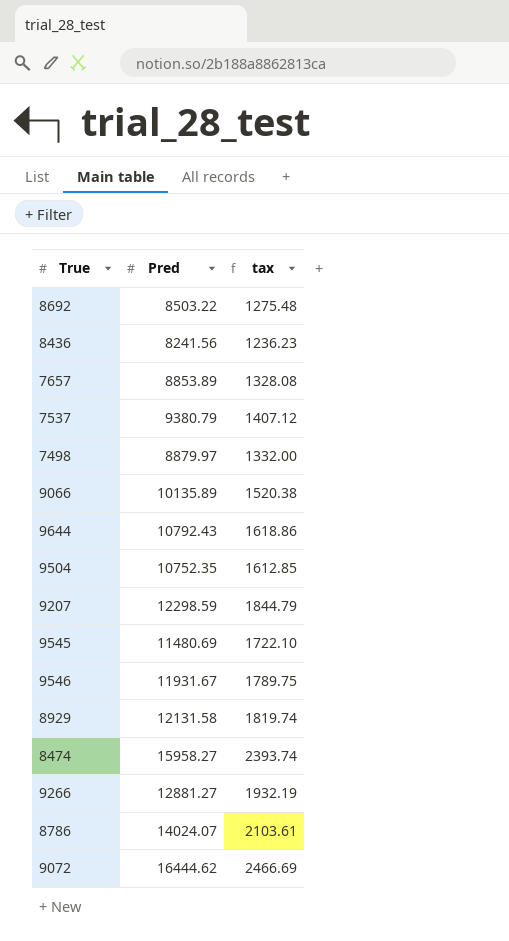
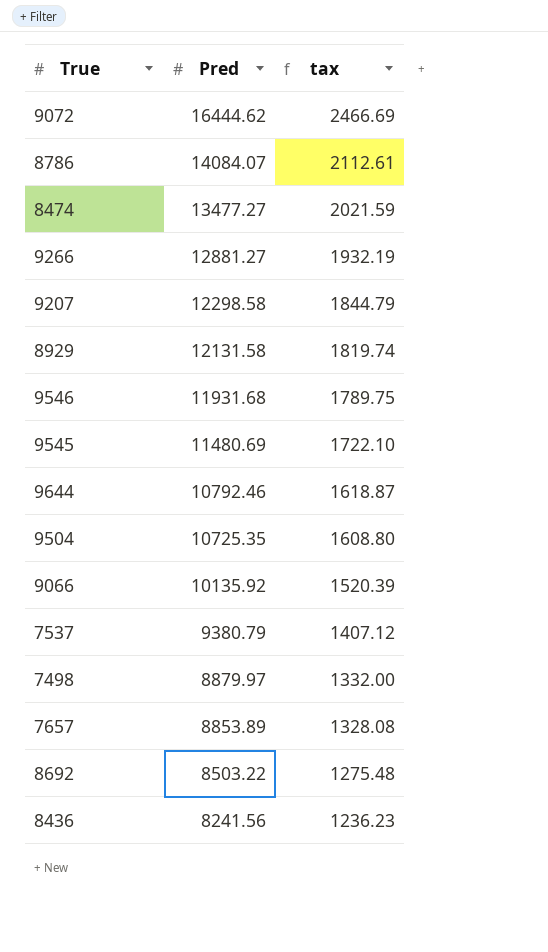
row order: none -> Pred descending
8786 | Pred: 14024.07 -> 14084.07
8786 | tax: 2103.61 -> 2112.61
8474 | Pred: 15958.27 -> 13477.27
8474 | tax: 2393.74 -> 2021.59
9207 | Pred: 12298.59 -> 12298.58
9546 | Pred: 11931.67 -> 11931.68
9644 | Pred: 10792.43 -> 10792.46
9644 | tax: 1618.86 -> 1618.87
9504 | Pred: 10752.35 -> 10725.35
9504 | tax: 1612.85 -> 1608.80
9066 | Pred: 10135.89 -> 10135.92
9066 | tax: 1520.38 -> 1520.39

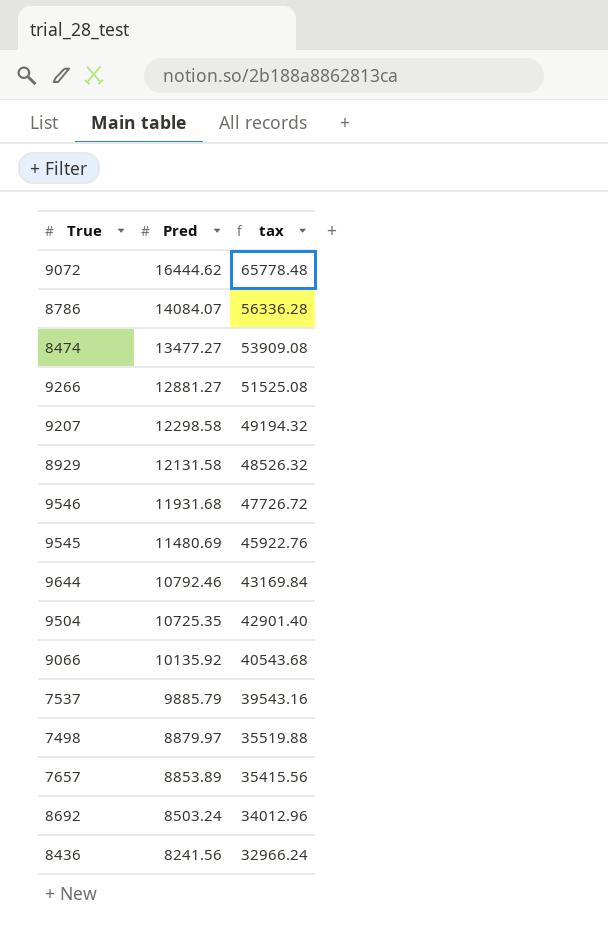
column tax | formula: [Pred] * 0.15 -> [Pred] * 4
7537 | Pred: 9380.79 -> 9885.79
8692 | Pred: 8503.22 -> 8503.24

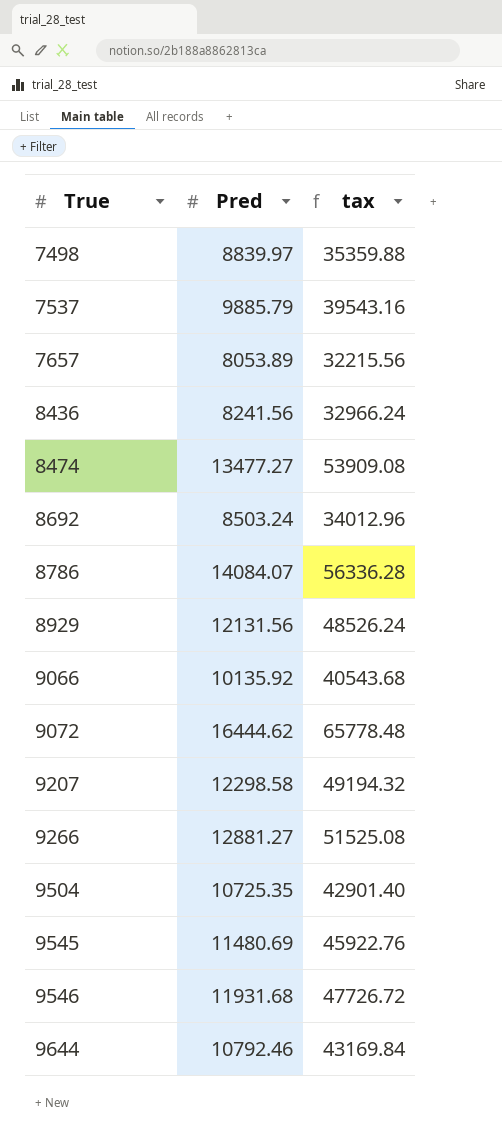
row order: Pred descending -> True ascending
7498 | Pred: 8879.97 -> 8839.97
7498 | tax: 35519.88 -> 35359.88
7657 | Pred: 8853.89 -> 8053.89
7657 | tax: 35415.56 -> 32215.56
8929 | Pred: 12131.58 -> 12131.56
8929 | tax: 48526.32 -> 48526.24

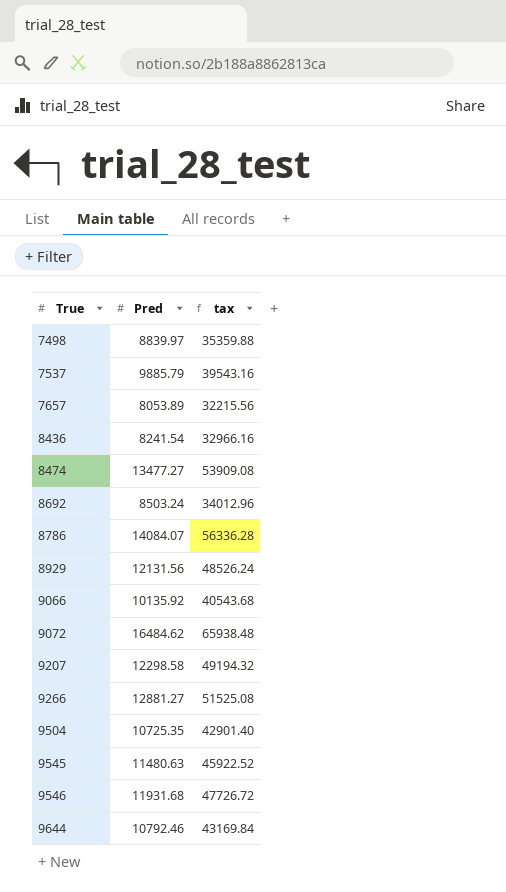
8436 | Pred: 8241.56 -> 8241.54
8436 | tax: 32966.24 -> 32966.16
9072 | Pred: 16444.62 -> 16484.62
9072 | tax: 65778.48 -> 65938.48
9545 | Pred: 11480.69 -> 11480.63
9545 | tax: 45922.76 -> 45922.52

